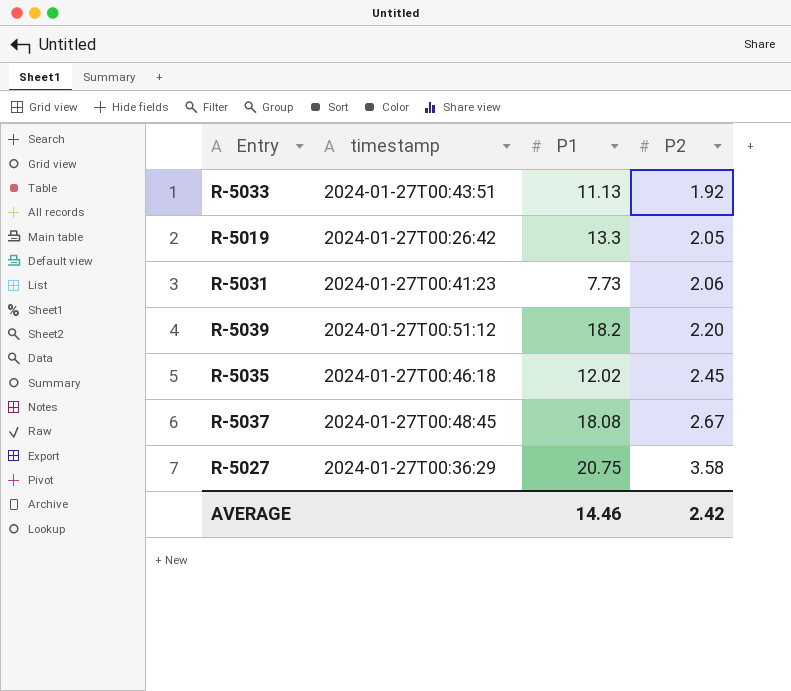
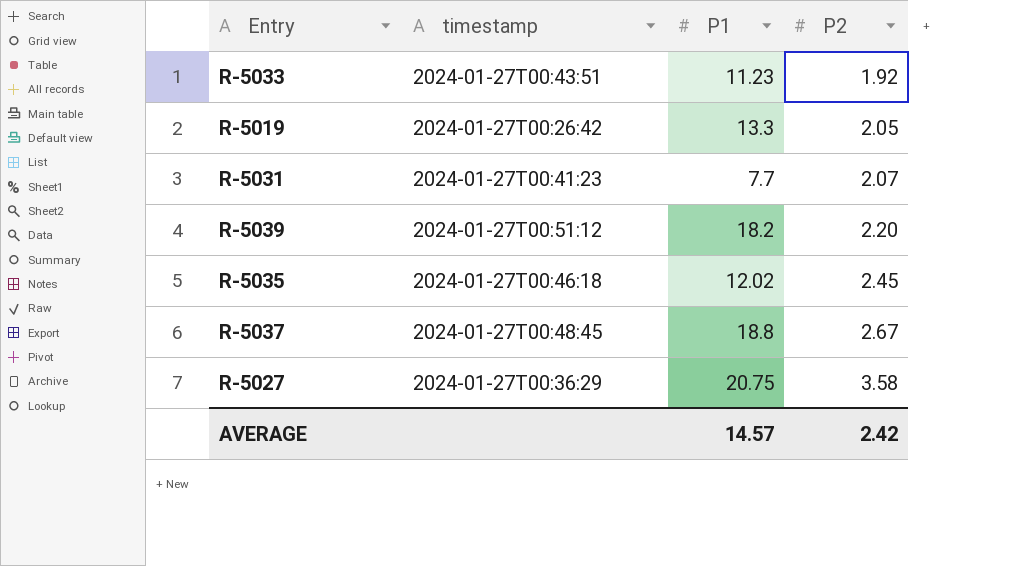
R-5033 | P1: 11.13 -> 11.23
R-5031 | P1: 7.73 -> 7.7
R-5031 | P2: 2.06 -> 2.07
R-5037 | P1: 18.08 -> 18.8
AVERAGE | P1: 14.46 -> 14.57

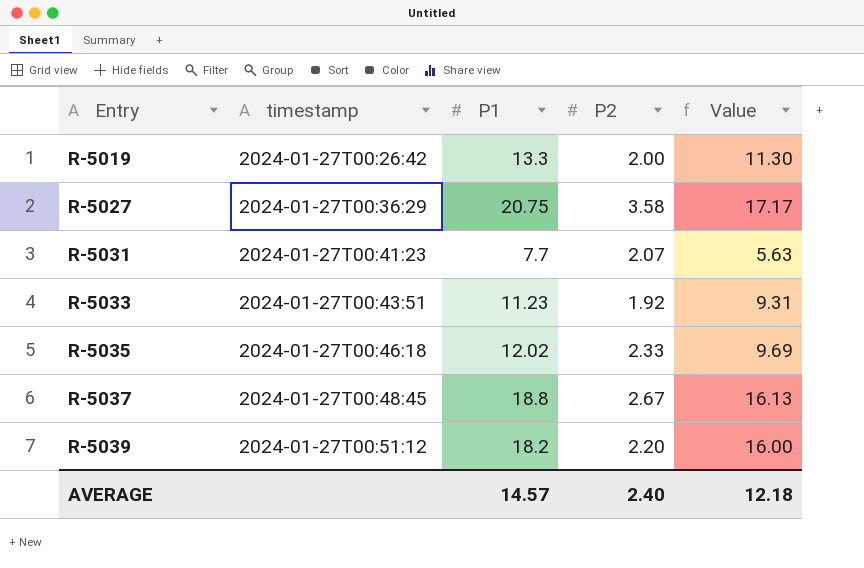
row order: P2 ascending -> Entry ascending
column Value | formula: none -> [P1] - [P2]
R-5019 | P2: 2.05 -> 2.00
R-5035 | P2: 2.45 -> 2.33
AVERAGE | P2: 2.42 -> 2.40

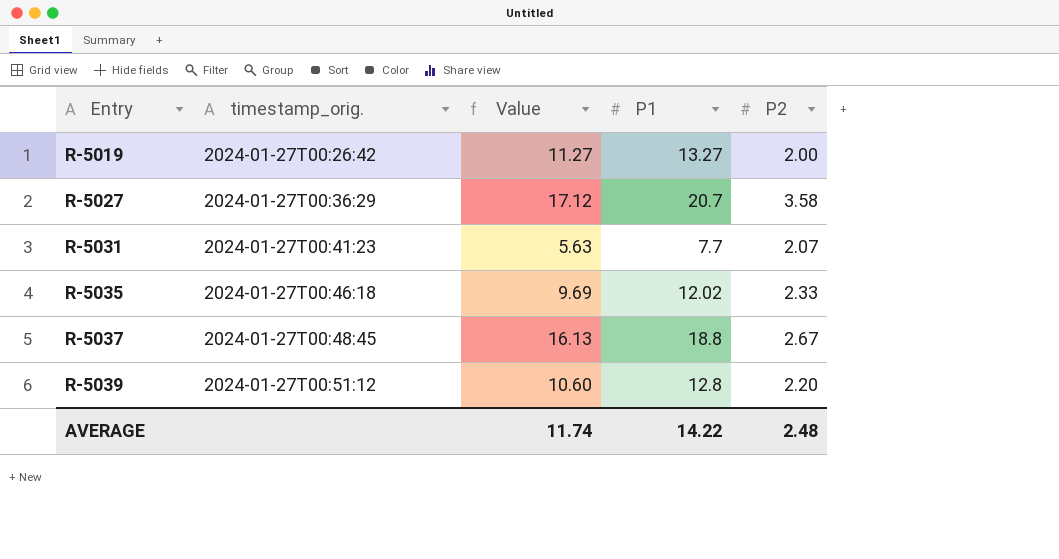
column name: timestamp -> timestamp_orig.
column Value | position: 5 -> 3
row R-5033: 2024-01-27T00:43:51 | 11.23 | 1.92 | 9.31 -> none
R-5019 | Value: 11.30 -> 11.27
R-5019 | P1: 13.3 -> 13.27
R-5027 | Value: 17.17 -> 17.12
R-5027 | P1: 20.75 -> 20.7
R-5039 | Value: 16.00 -> 10.60
R-5039 | P1: 18.2 -> 12.8
AVERAGE | Value: 12.18 -> 11.74
AVERAGE | P1: 14.57 -> 14.22
AVERAGE | P2: 2.40 -> 2.48

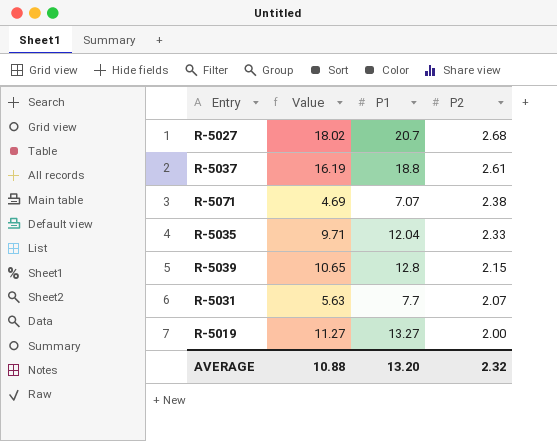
row order: Entry ascending -> P2 descending
column timestamp_orig. | position: 2 -> none
R-5027 | Value: 17.12 -> 18.02
R-5027 | P2: 3.58 -> 2.68
R-5037 | Value: 16.13 -> 16.19
R-5037 | P2: 2.67 -> 2.61
row R-5071: none -> 4.69 | 7.07 | 2.38
R-5035 | Value: 9.69 -> 9.71
R-5035 | P1: 12.02 -> 12.04
R-5039 | Value: 10.60 -> 10.65
R-5039 | P2: 2.20 -> 2.15
AVERAGE | Value: 11.74 -> 10.88
AVERAGE | P1: 14.22 -> 13.20
AVERAGE | P2: 2.48 -> 2.32

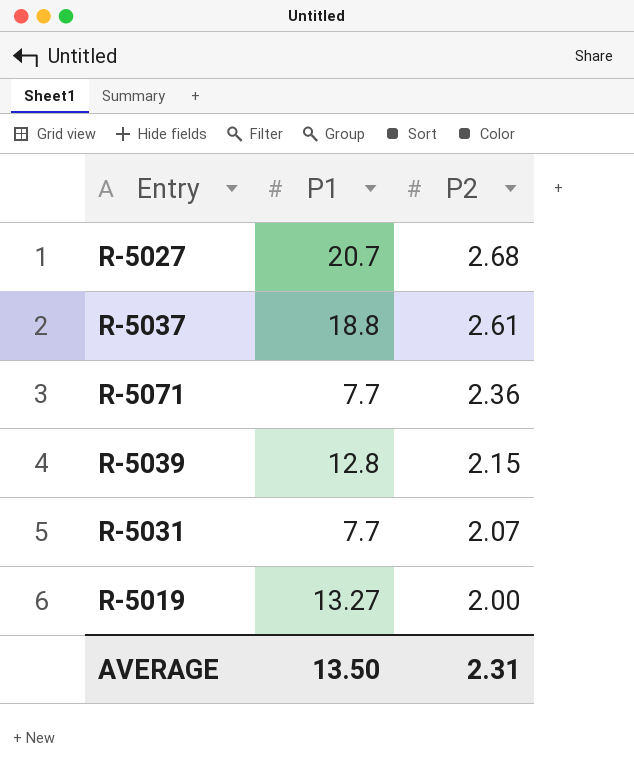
column Value | formula: [P1] - [P2] -> none
row R-5035: 9.71 | 12.04 | 2.33 -> none
R-5071 | P1: 7.07 -> 7.7
R-5071 | P2: 2.38 -> 2.36
AVERAGE | P1: 13.20 -> 13.50
AVERAGE | P2: 2.32 -> 2.31

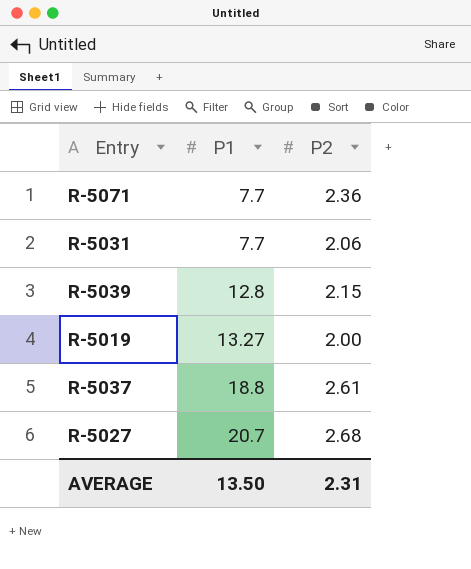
row order: P2 descending -> P1 ascending
R-5031 | P2: 2.07 -> 2.06

